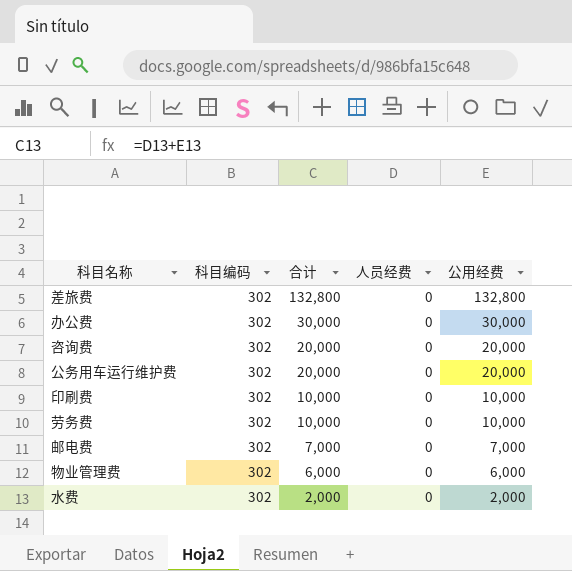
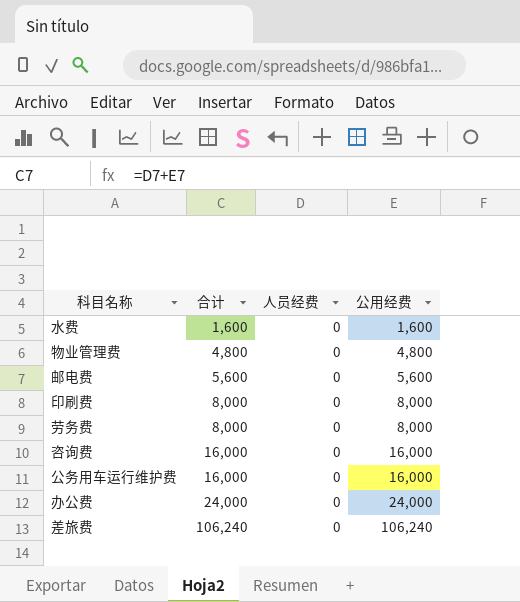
row order: 合计 descending -> 合计 ascending
column 科目编码 | position: 2 -> none
水费 | 合计: 2,000 -> 1,600
水费 | 公用经费: 2,000 -> 1,600
物业管理费 | 合计: 6,000 -> 4,800
物业管理费 | 公用经费: 6,000 -> 4,800
邮电费 | 合计: 7,000 -> 5,600
邮电费 | 公用经费: 7,000 -> 5,600
印刷费 | 合计: 10,000 -> 8,000
印刷费 | 公用经费: 10,000 -> 8,000
劳务费 | 合计: 10,000 -> 8,000
劳务费 | 公用经费: 10,000 -> 8,000
咨询费 | 合计: 20,000 -> 16,000
咨询费 | 公用经费: 20,000 -> 16,000
公务用车运行维护费 | 合计: 20,000 -> 16,000
公务用车运行维护费 | 公用经费: 20,000 -> 16,000
办公费 | 合计: 30,000 -> 24,000
办公费 | 公用经费: 30,000 -> 24,000
差旅费 | 合计: 132,800 -> 106,240
差旅费 | 公用经费: 132,800 -> 106,240

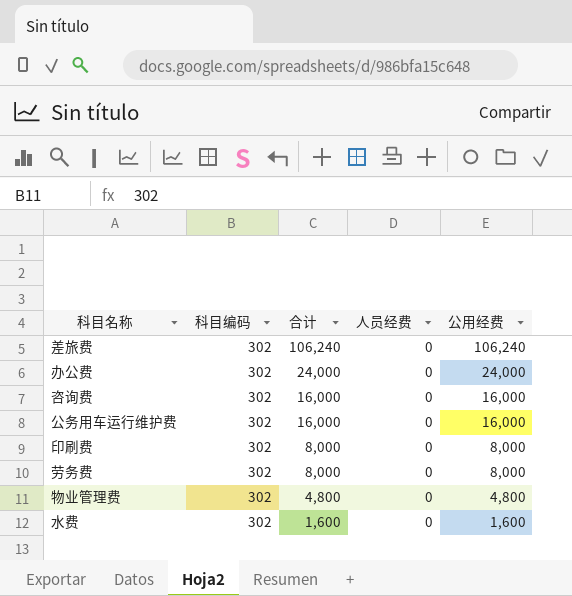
row order: 合计 ascending -> 合计 descending
column 科目编码 | position: none -> 2
row 邮电费: 5,600 | 0 | 5,600 -> none

